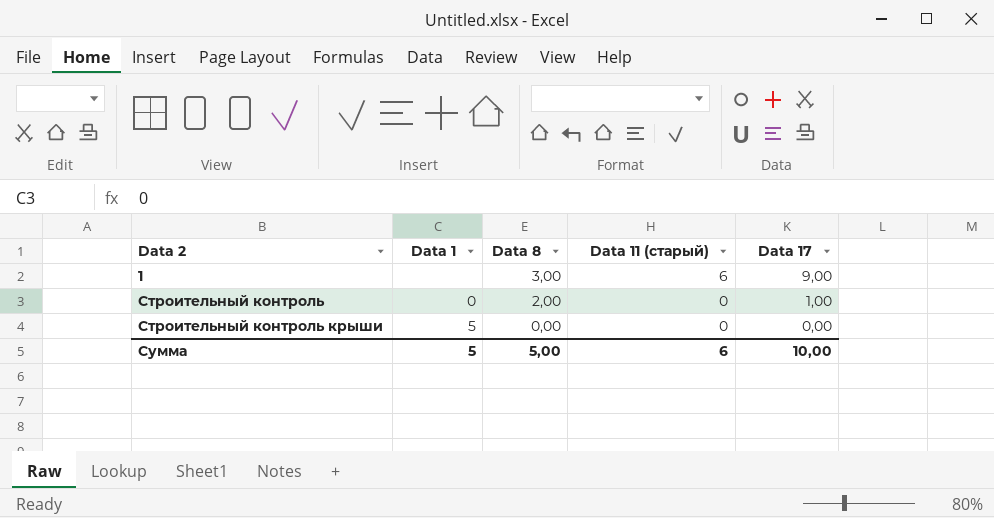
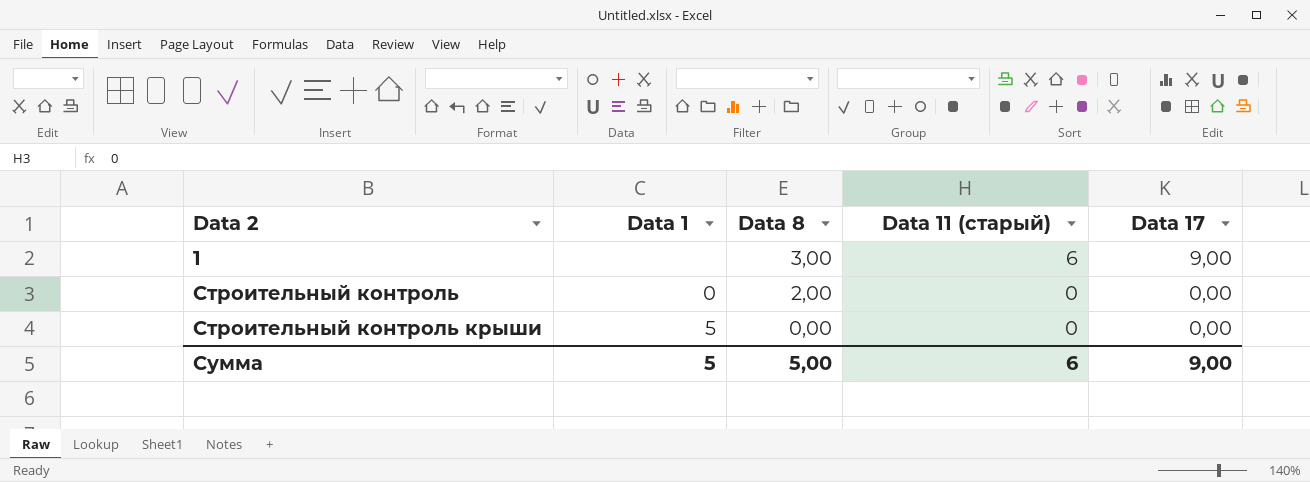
Строительный контроль | Data 17: 1,00 -> 0,00
Сумма | Data 17: 10,00 -> 9,00

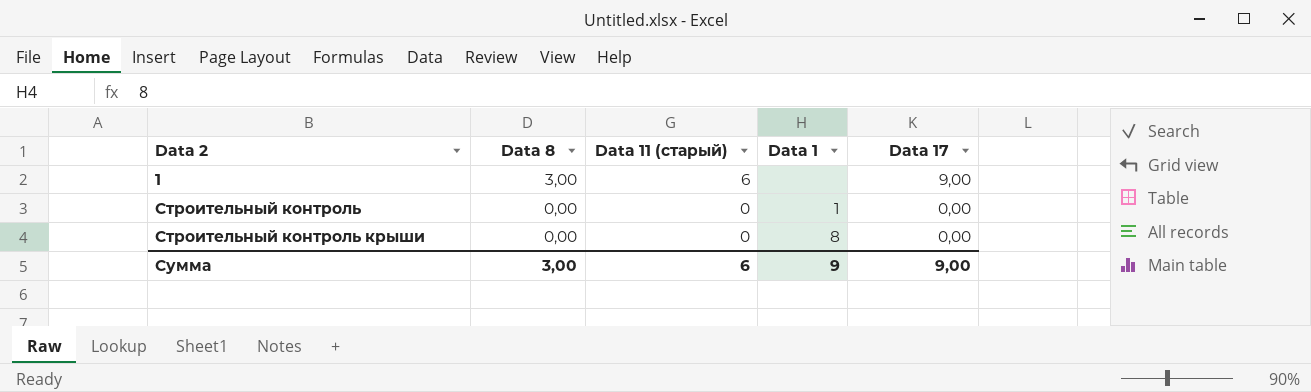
column Data 1 | position: 2 -> 4
Строительный контроль | Data 8: 2,00 -> 0,00
Строительный контроль | Data 1: 0 -> 1
Строительный контроль крыши | Data 1: 5 -> 8
Сумма | Data 8: 5,00 -> 3,00
Сумма | Data 1: 5 -> 9

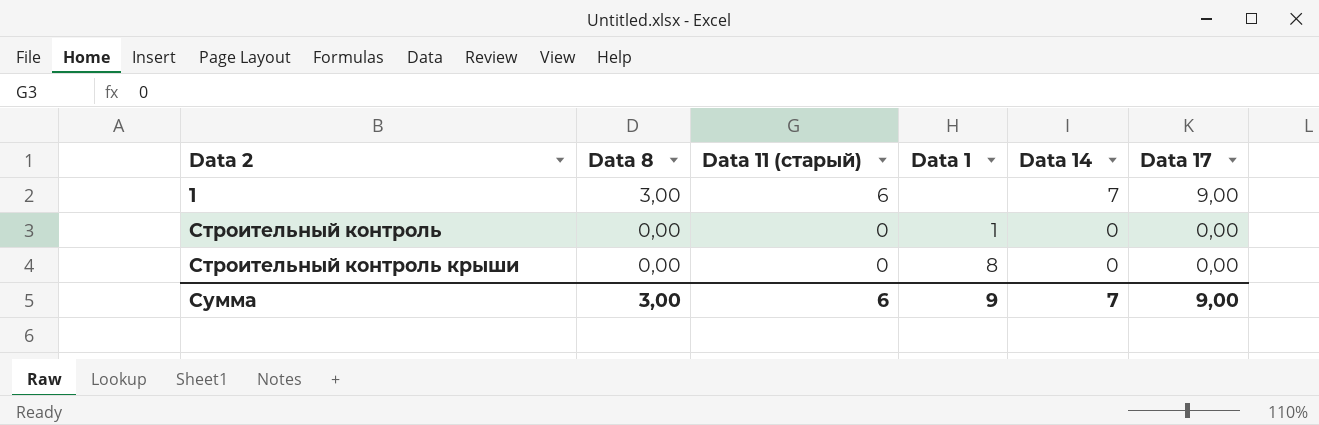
column Data 14 | position: none -> 5

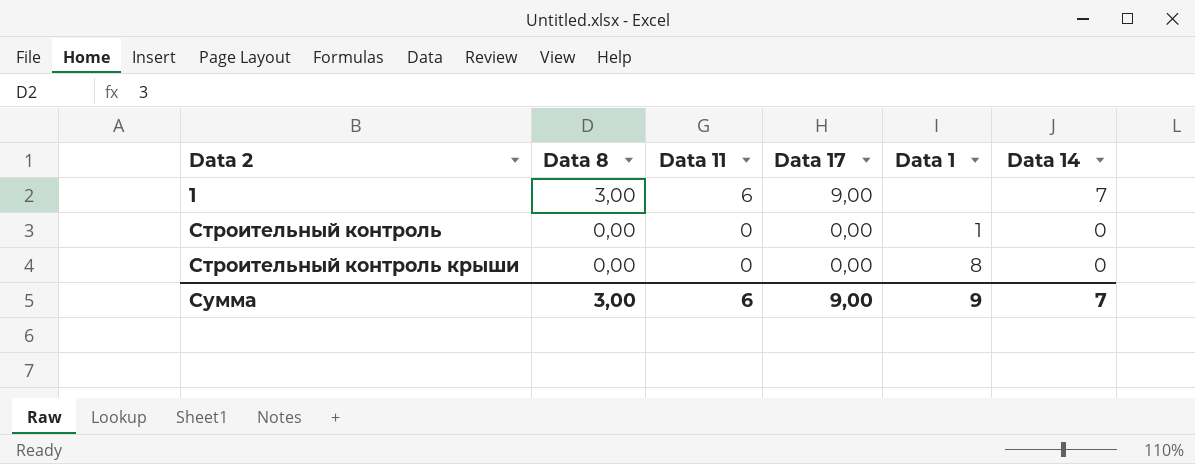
column name: Data 11 (старый) -> Data 11
column Data 17 | position: 6 -> 4

